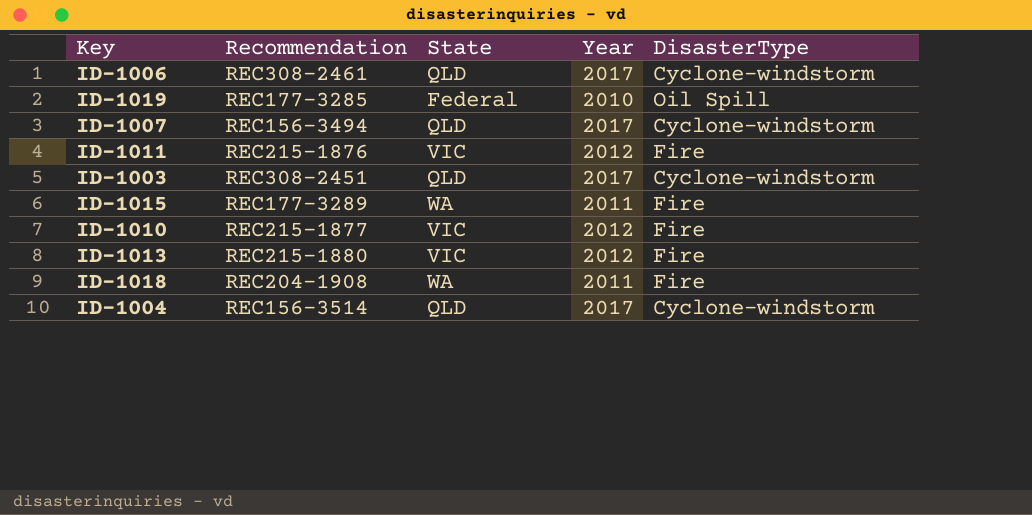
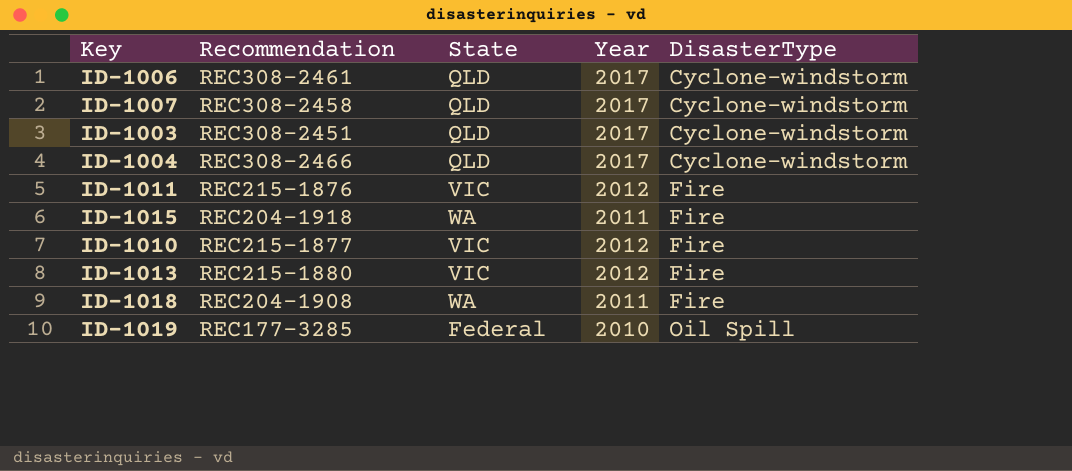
row order: none -> DisasterType ascending
ID-1007 | Recommendation: REC156-3494 -> REC308-2458
ID-1004 | Recommendation: REC156-3514 -> REC308-2466
ID-1015 | Recommendation: REC177-3289 -> REC204-1918

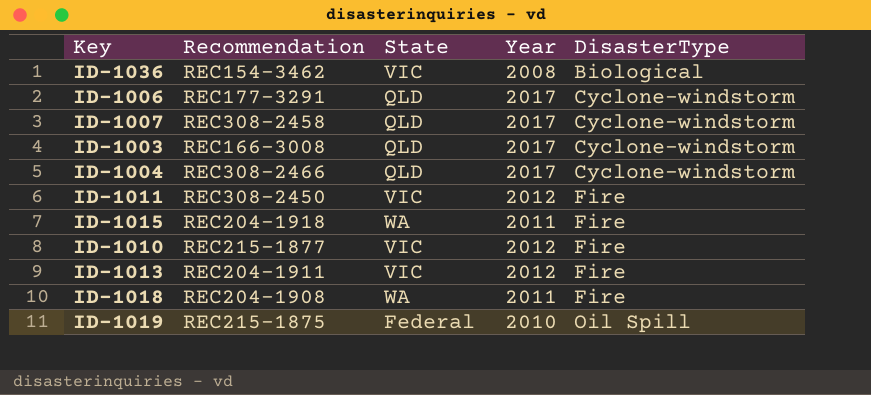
row ID-1036: none -> REC154-3462 | VIC | 2008 | Biological
ID-1006 | Recommendation: REC308-2461 -> REC177-3291
ID-1003 | Recommendation: REC308-2451 -> REC166-3008
ID-1011 | Recommendation: REC215-1876 -> REC308-2450
ID-1013 | Recommendation: REC215-1880 -> REC204-1911
ID-1019 | Recommendation: REC177-3285 -> REC215-1875

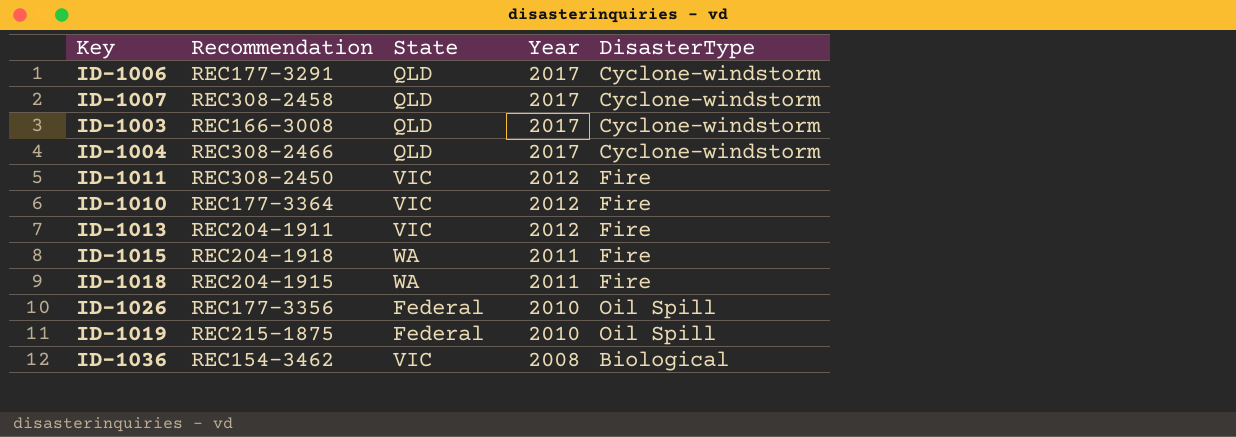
row order: DisasterType ascending -> Year descending
ID-1010 | Recommendation: REC215-1877 -> REC177-3364
ID-1018 | Recommendation: REC204-1908 -> REC204-1915
row ID-1026: none -> REC177-3356 | Federal | 2010 | Oil Spill

